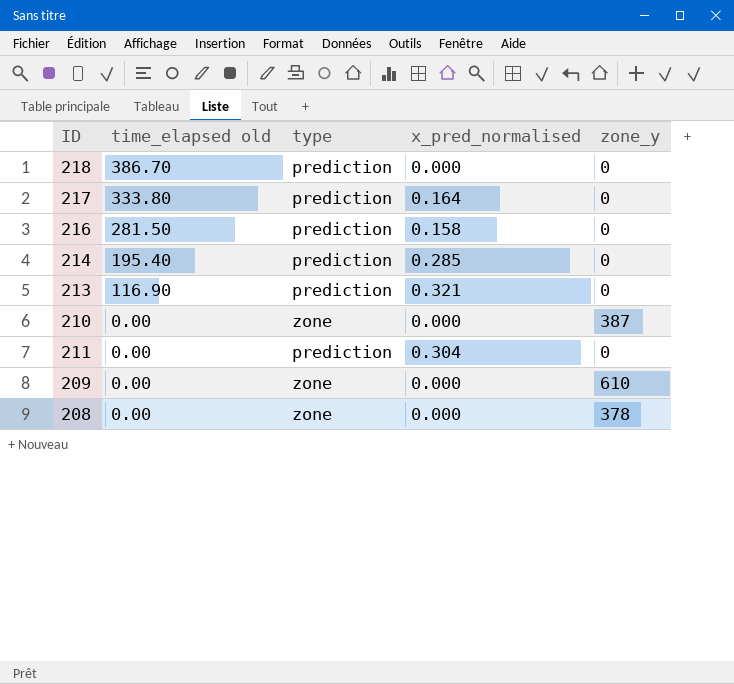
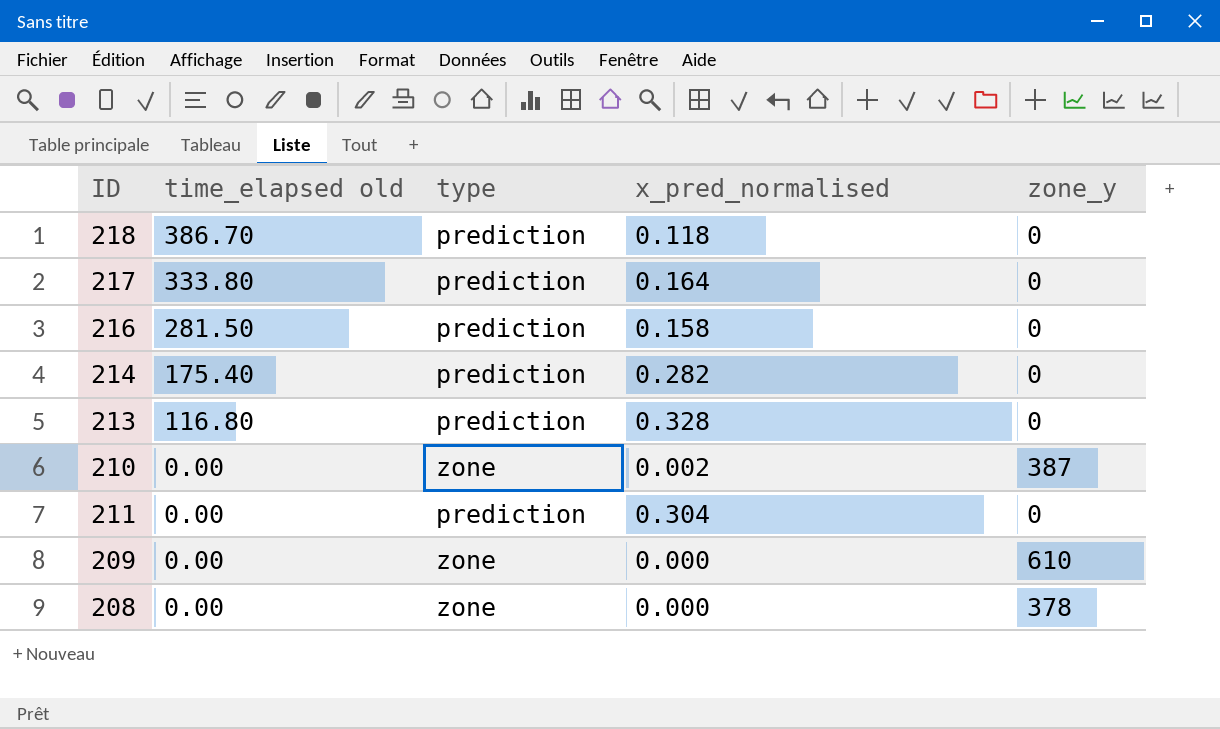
218 | x_pred_normalised: 0.000 -> 0.118
214 | time_elapsed old: 195.40 -> 175.40
214 | x_pred_normalised: 0.285 -> 0.282
213 | time_elapsed old: 116.90 -> 116.80
213 | x_pred_normalised: 0.321 -> 0.328
210 | x_pred_normalised: 0.000 -> 0.002

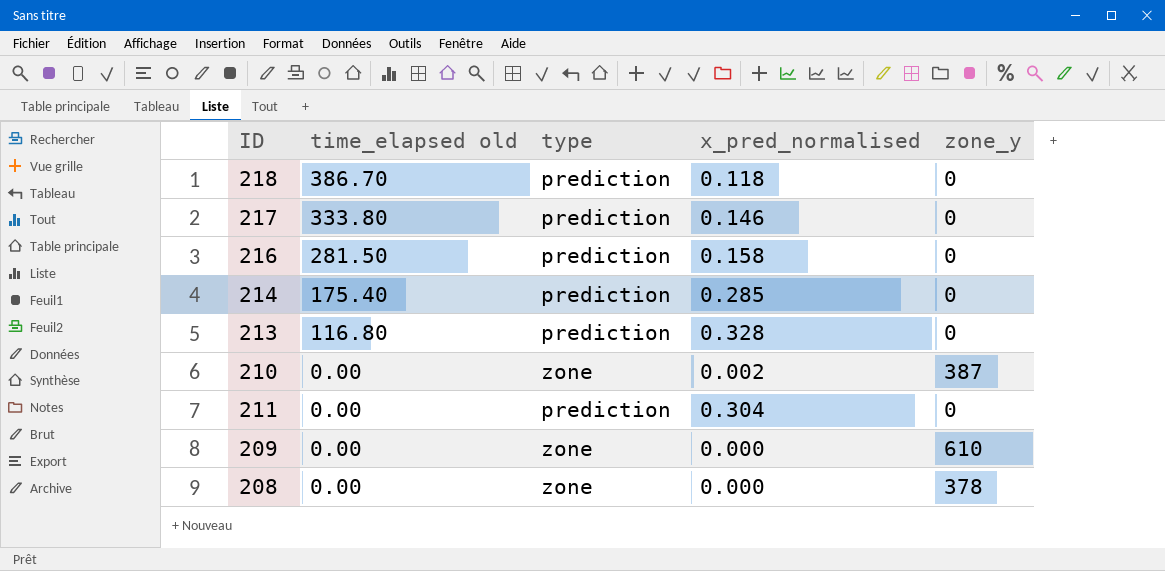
217 | x_pred_normalised: 0.164 -> 0.146
214 | x_pred_normalised: 0.282 -> 0.285

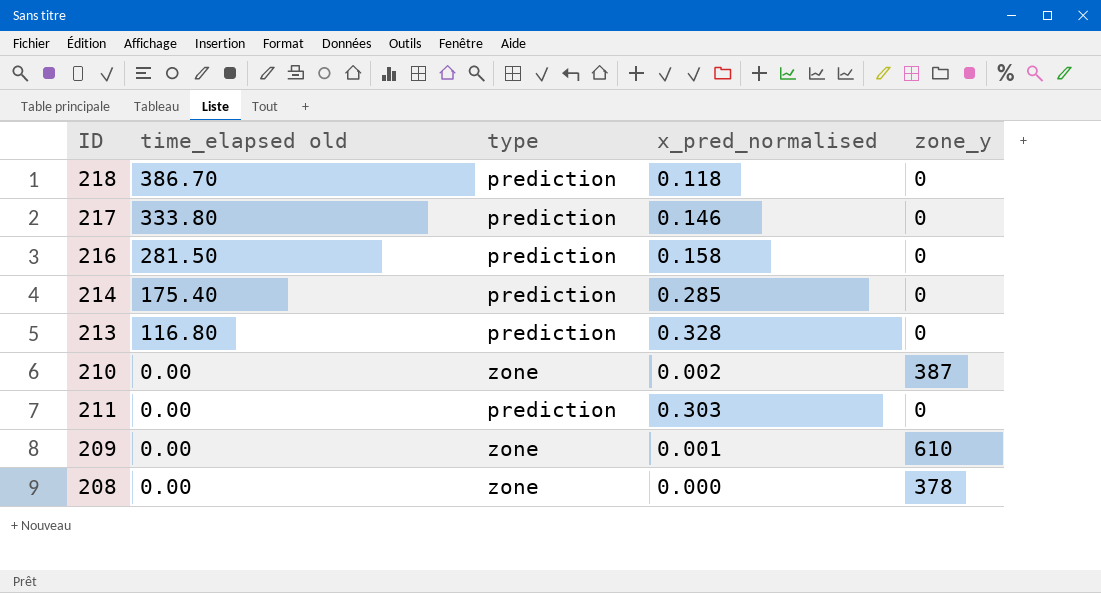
211 | x_pred_normalised: 0.304 -> 0.303
209 | x_pred_normalised: 0.000 -> 0.001

